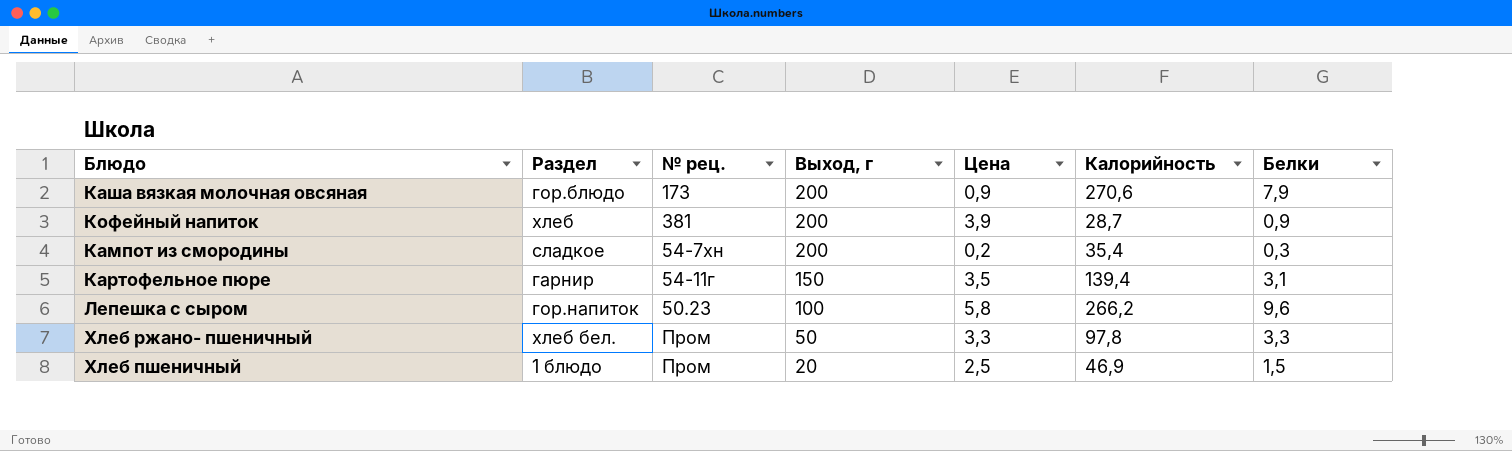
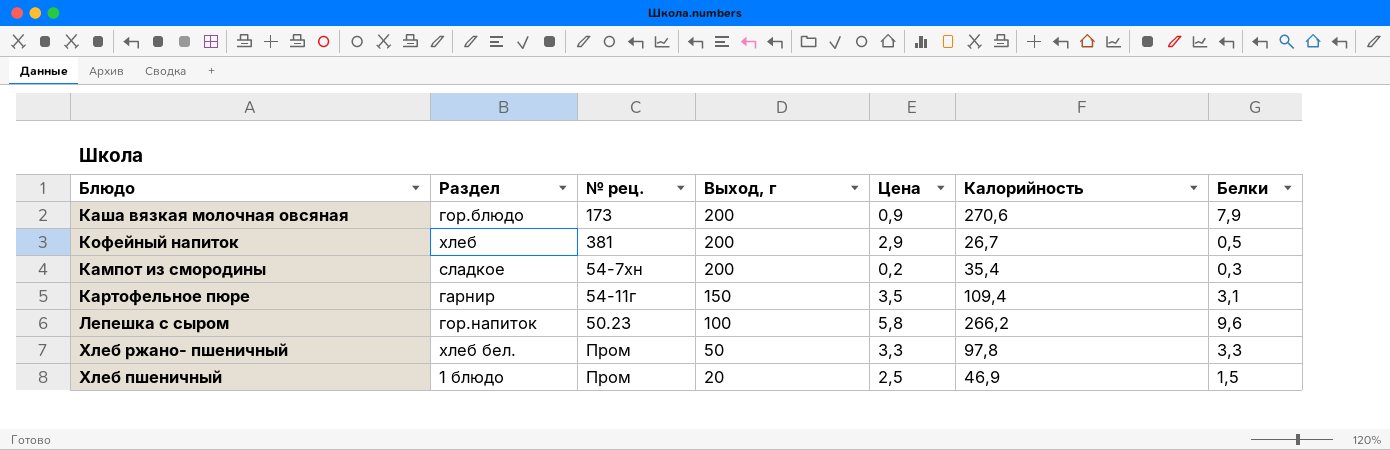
Кофейный напиток | Цена: 3,9 -> 2,9
Кофейный напиток | Калорийность: 28,7 -> 26,7
Кофейный напиток | Белки: 0,9 -> 0,5
Картофельное пюре | Калорийность: 139,4 -> 109,4

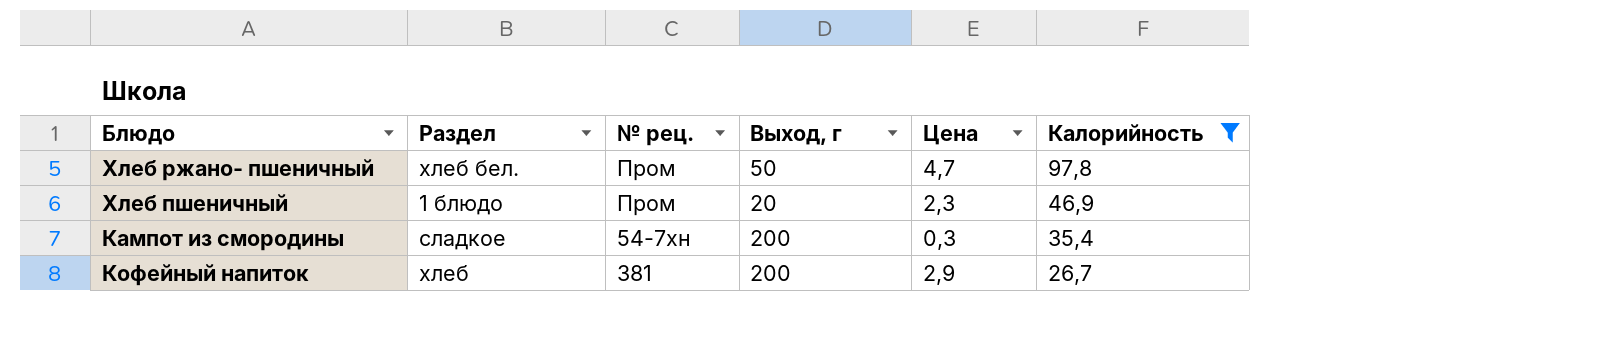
filter: none -> Калорийность <= 97,8
row order: Выход, г descending -> Калорийность descending
column Белки | position: 7 -> none
Хлеб ржано- пшеничный | Цена: 3,3 -> 4,7
Хлеб пшеничный | Цена: 2,5 -> 2,3
Кампот из смородины | Цена: 0,2 -> 0,3

